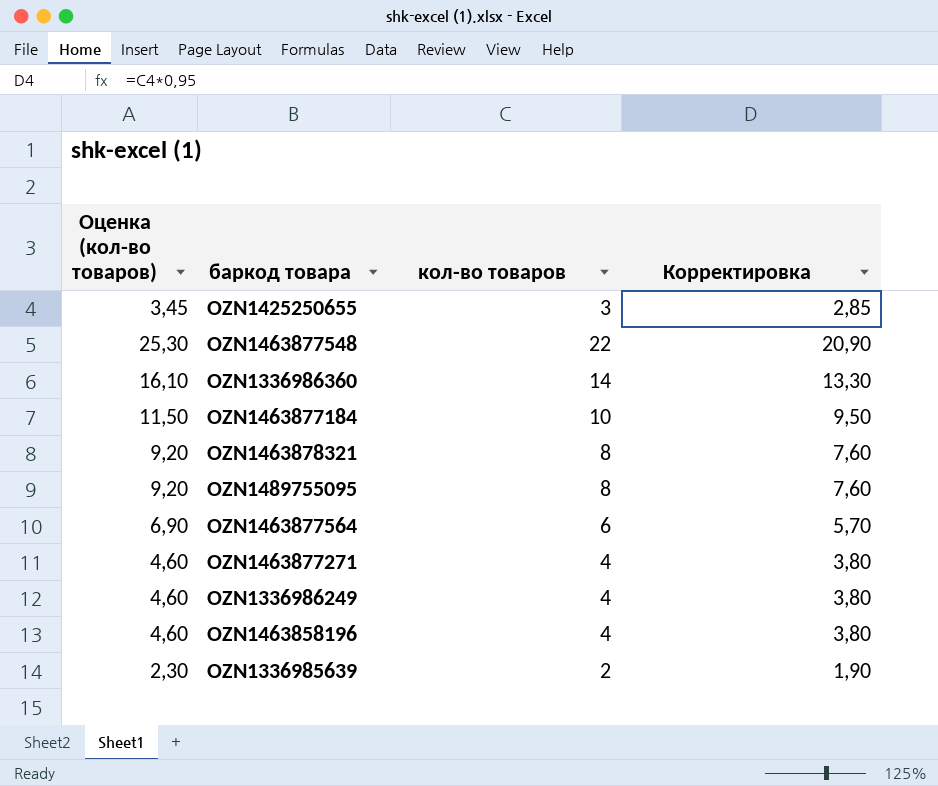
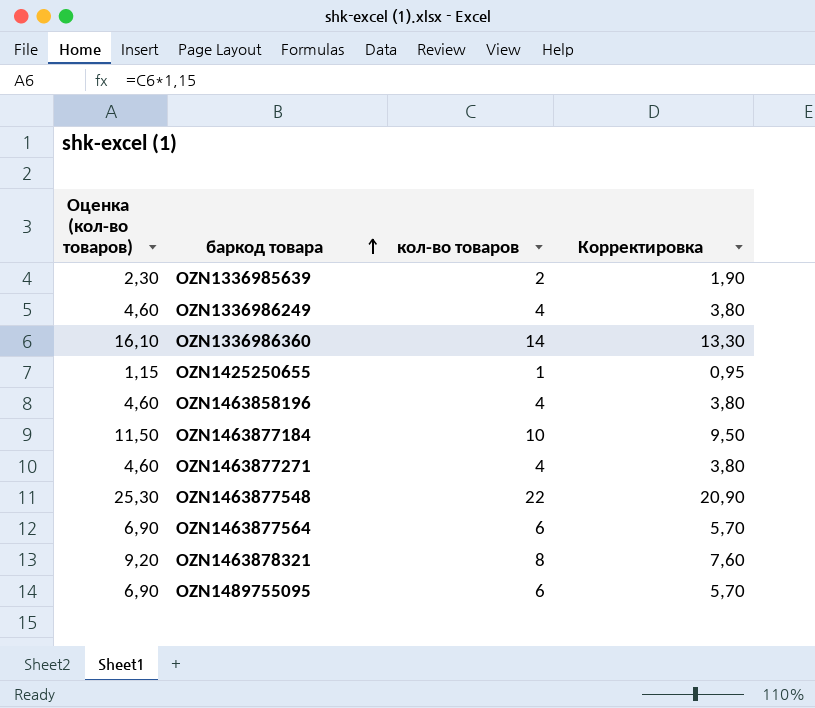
row order: none -> баркод товара ascending
OZN1425250655 | Оценка (кол-во товаров): 3,45 -> 1,15
OZN1425250655 | кол-во товаров: 3 -> 1
OZN1425250655 | Корректировка: 2,85 -> 0,95
OZN1489755095 | Оценка (кол-во товаров): 9,20 -> 6,90
OZN1489755095 | кол-во товаров: 8 -> 6
OZN1489755095 | Корректировка: 7,60 -> 5,70

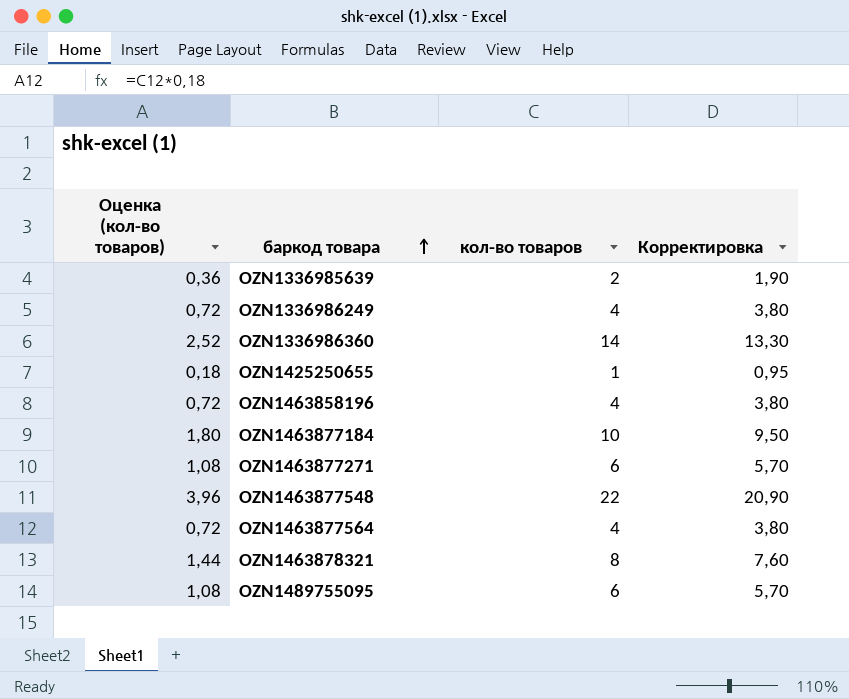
column Оценка (кол-во товаров) | formula: [кол-во товаров] * 1,15 -> [кол-во товаров] * 0,18
OZN1463877271 | кол-во товаров: 4 -> 6
OZN1463877271 | Корректировка: 3,80 -> 5,70
OZN1463877564 | кол-во товаров: 6 -> 4
OZN1463877564 | Корректировка: 5,70 -> 3,80

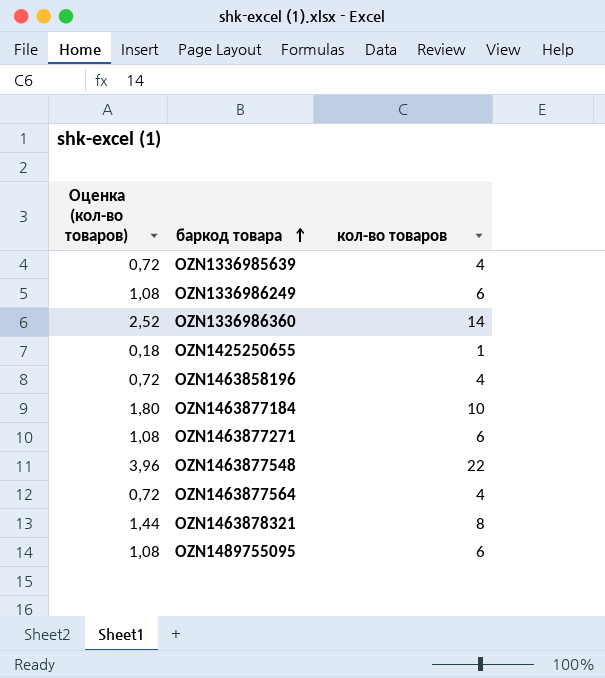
column Корректировка | formula: [кол-во товаров] * 0,95 -> none
OZN1336985639 | Оценка (кол-во товаров): 0,36 -> 0,72
OZN1336985639 | кол-во товаров: 2 -> 4
OZN1336986249 | Оценка (кол-во товаров): 0,72 -> 1,08
OZN1336986249 | кол-во товаров: 4 -> 6

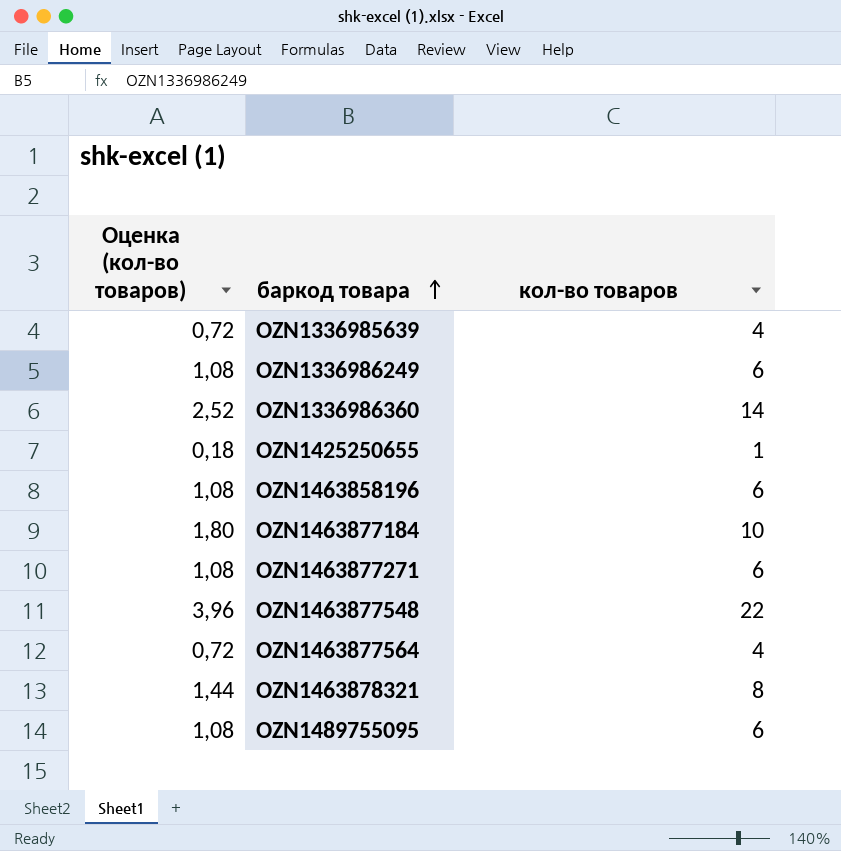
OZN1463858196 | Оценка (кол-во товаров): 0,72 -> 1,08
OZN1463858196 | кол-во товаров: 4 -> 6

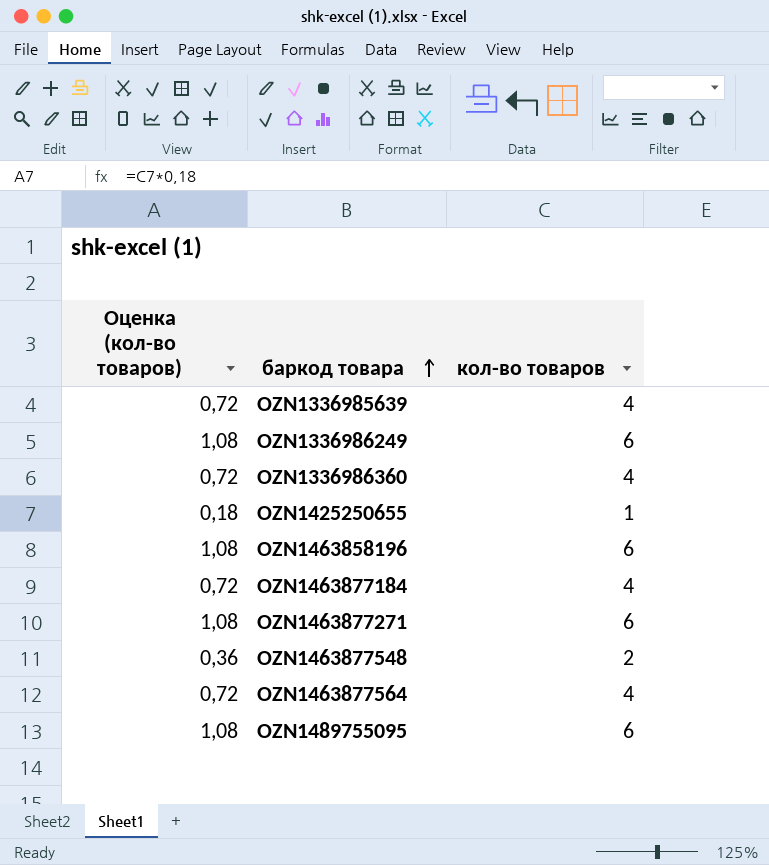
row OZN1463878321: 1,44 | 8 -> none
OZN1336986360 | Оценка (кол-во товаров): 2,52 -> 0,72
OZN1336986360 | кол-во товаров: 14 -> 4
OZN1463877184 | Оценка (кол-во товаров): 1,80 -> 0,72
OZN1463877184 | кол-во товаров: 10 -> 4
OZN1463877548 | Оценка (кол-во товаров): 3,96 -> 0,36
OZN1463877548 | кол-во товаров: 22 -> 2

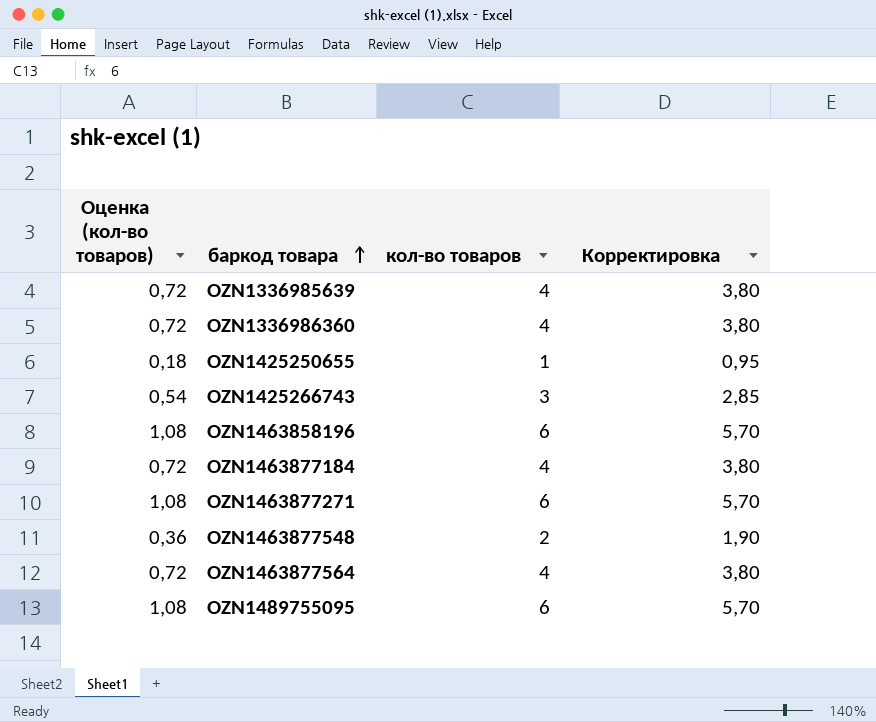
column Корректировка | formula: none -> [кол-во товаров] * 0,95
row OZN1336986249: 1,08 | 6 -> none
row OZN1425266743: none -> 0,54 | 3 | 2,85

